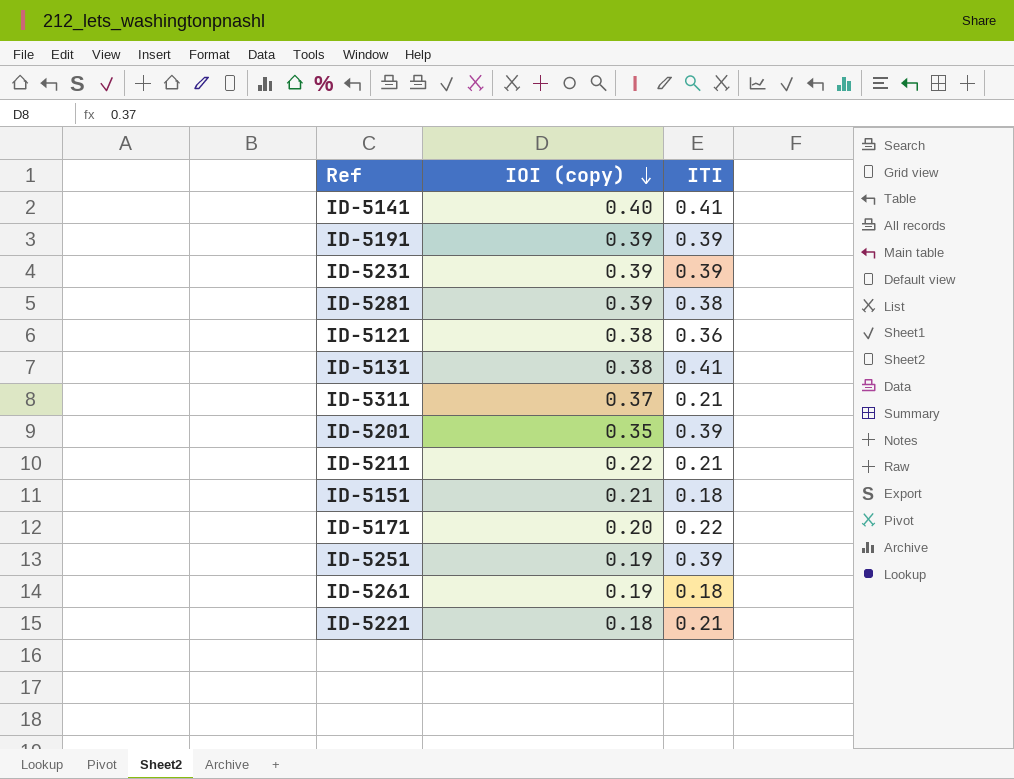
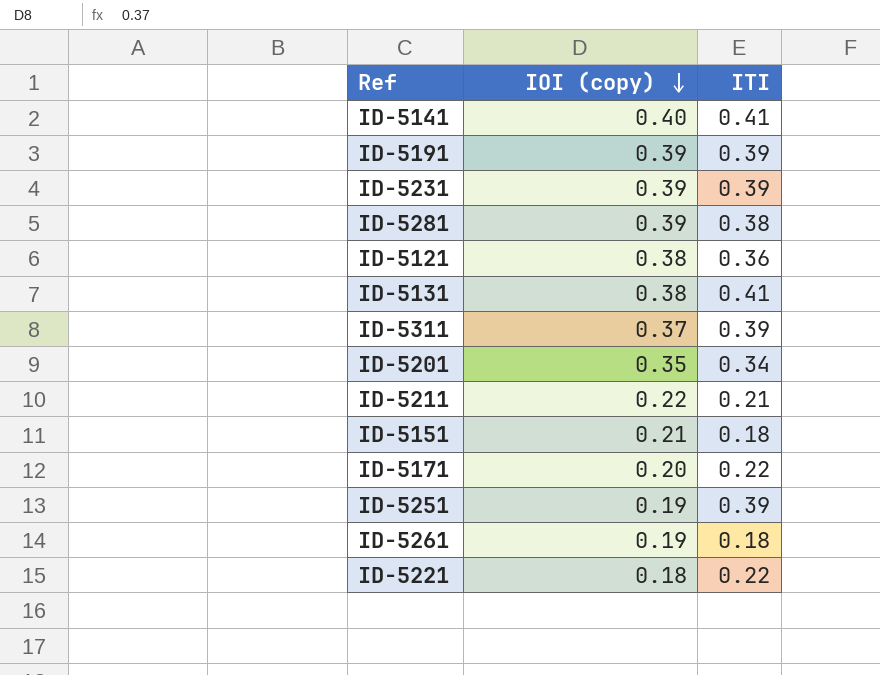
ID-5311 | ITI: 0.21 -> 0.39
ID-5201 | ITI: 0.39 -> 0.34
ID-5221 | ITI: 0.21 -> 0.22

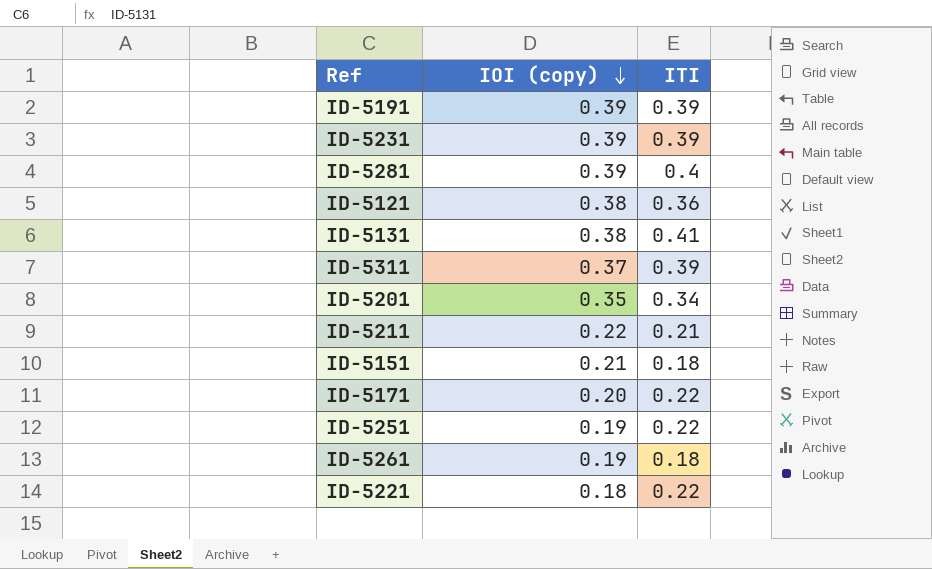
row ID-5141: 0.40 | 0.41 -> none
ID-5281 | ITI: 0.38 -> 0.4
ID-5251 | ITI: 0.39 -> 0.22

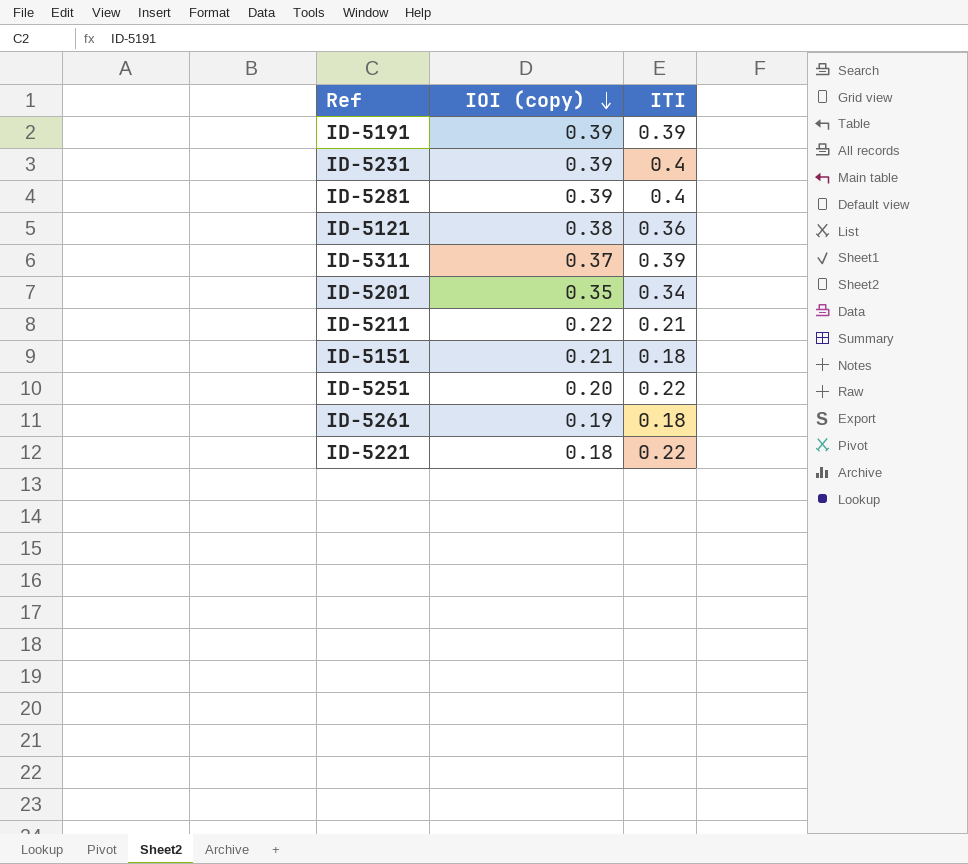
row ID-5131: 0.38 | 0.41 -> none
row ID-5171: 0.20 | 0.22 -> none
ID-5231 | ITI: 0.39 -> 0.4
ID-5251 | IOI (copy): 0.19 -> 0.20

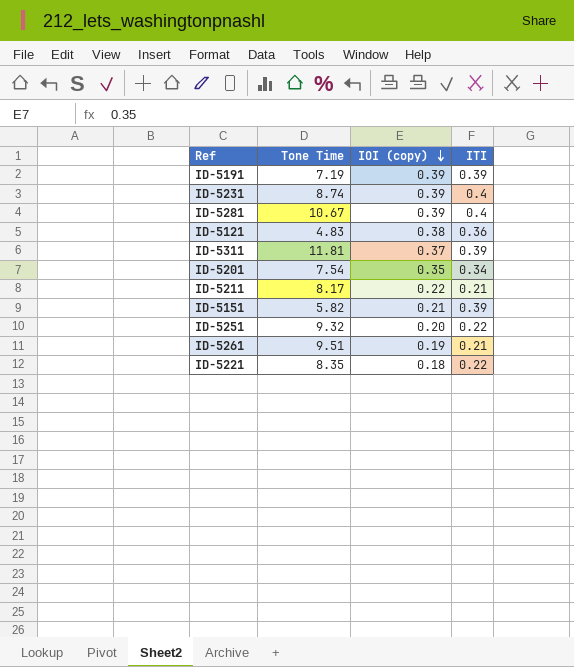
column Tone Time | position: none -> 2
ID-5151 | ITI: 0.18 -> 0.39
ID-5261 | ITI: 0.18 -> 0.21

